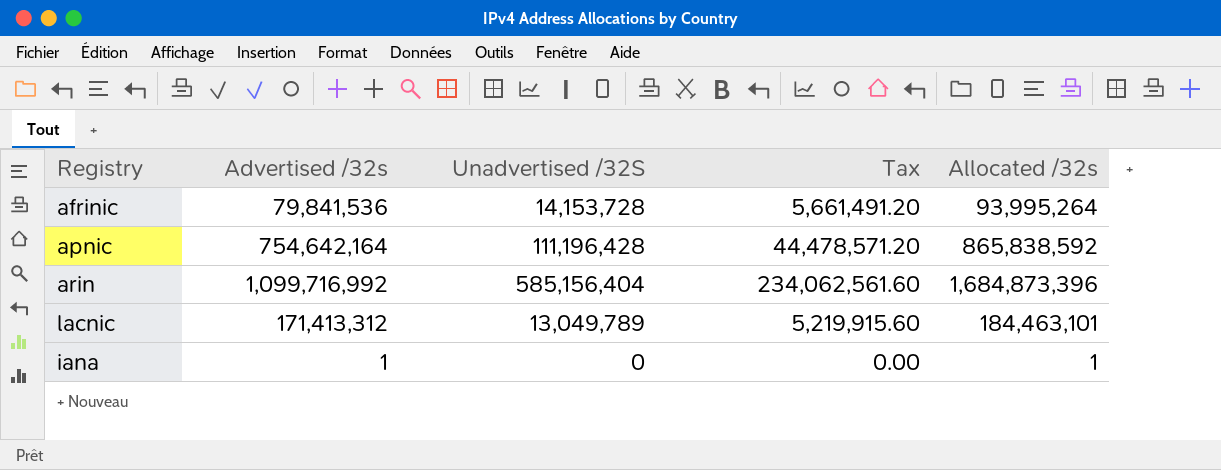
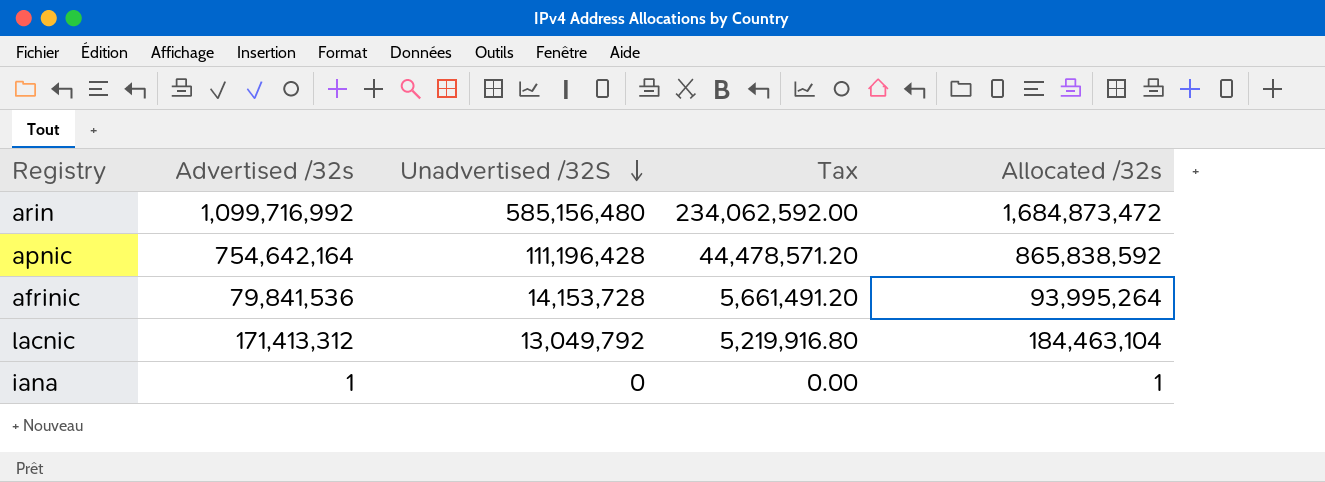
row order: none -> Unadvertised /32S descending
arin | Unadvertised /32S: 585,156,404 -> 585,156,480
arin | Tax: 234,062,561.60 -> 234,062,592.00
arin | Allocated /32s: 1,684,873,396 -> 1,684,873,472
lacnic | Unadvertised /32S: 13,049,789 -> 13,049,792
lacnic | Tax: 5,219,915.60 -> 5,219,916.80
lacnic | Allocated /32s: 184,463,101 -> 184,463,104

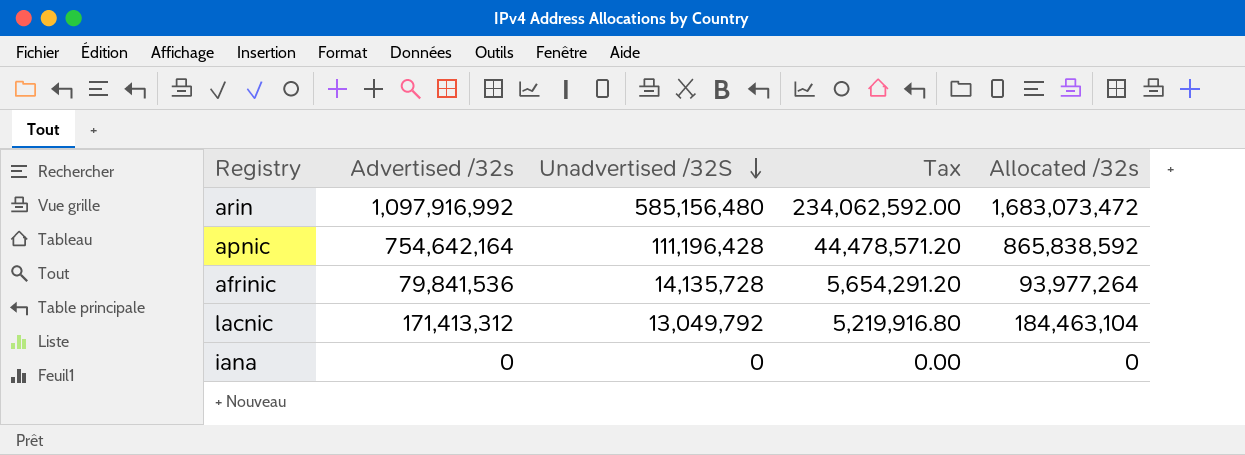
arin | Advertised /32s: 1,099,716,992 -> 1,097,916,992
arin | Allocated /32s: 1,684,873,472 -> 1,683,073,472
afrinic | Unadvertised /32S: 14,153,728 -> 14,135,728
afrinic | Tax: 5,661,491.20 -> 5,654,291.20
afrinic | Allocated /32s: 93,995,264 -> 93,977,264
iana | Advertised /32s: 1 -> 0
iana | Allocated /32s: 1 -> 0

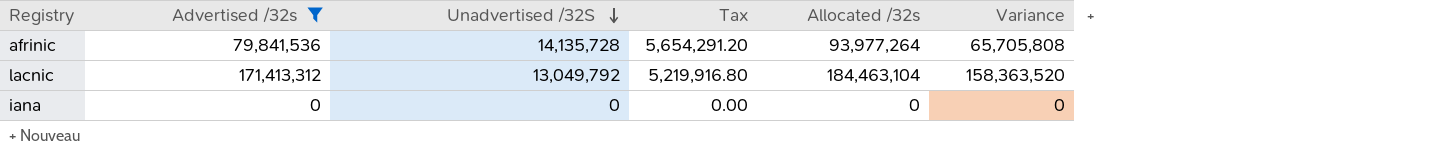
filter: none -> Advertised /32s <= 171,413,312
column Variance | formula: none -> [Advertised /32s] - [Unadvertised /32S]

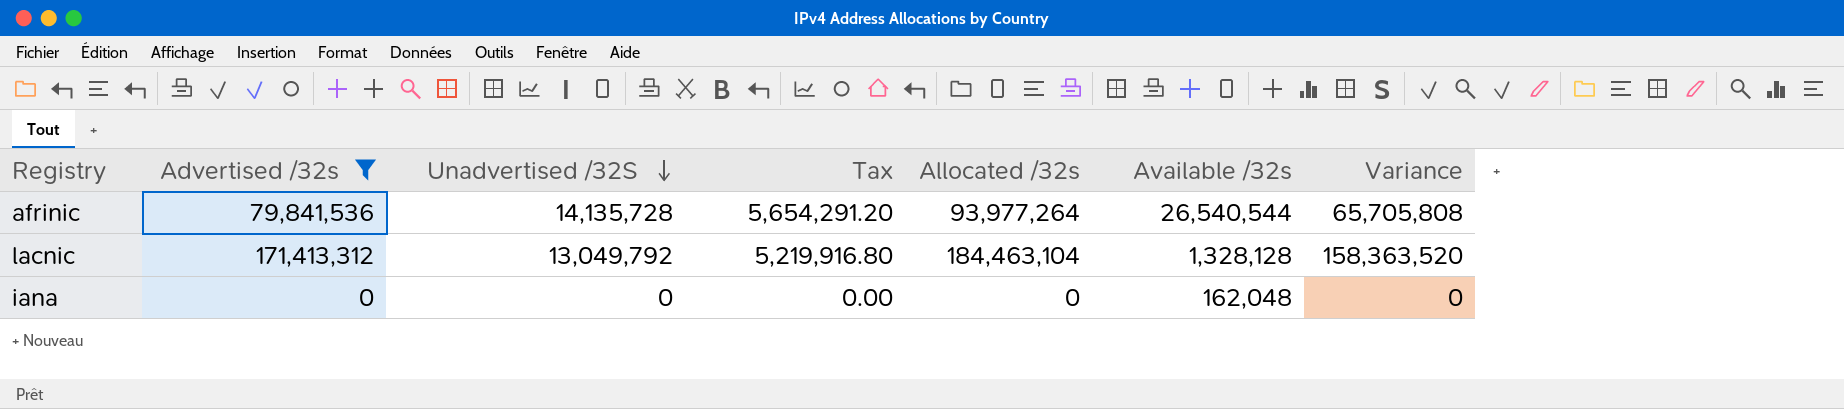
column Available /32s | position: none -> 6

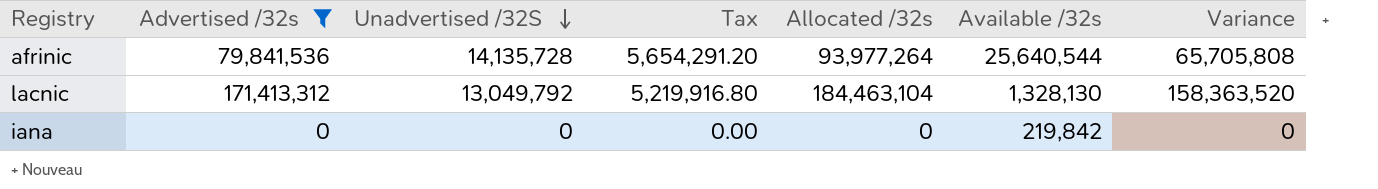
afrinic | Available /32s: 26,540,544 -> 25,640,544
lacnic | Available /32s: 1,328,128 -> 1,328,130
iana | Available /32s: 162,048 -> 219,842

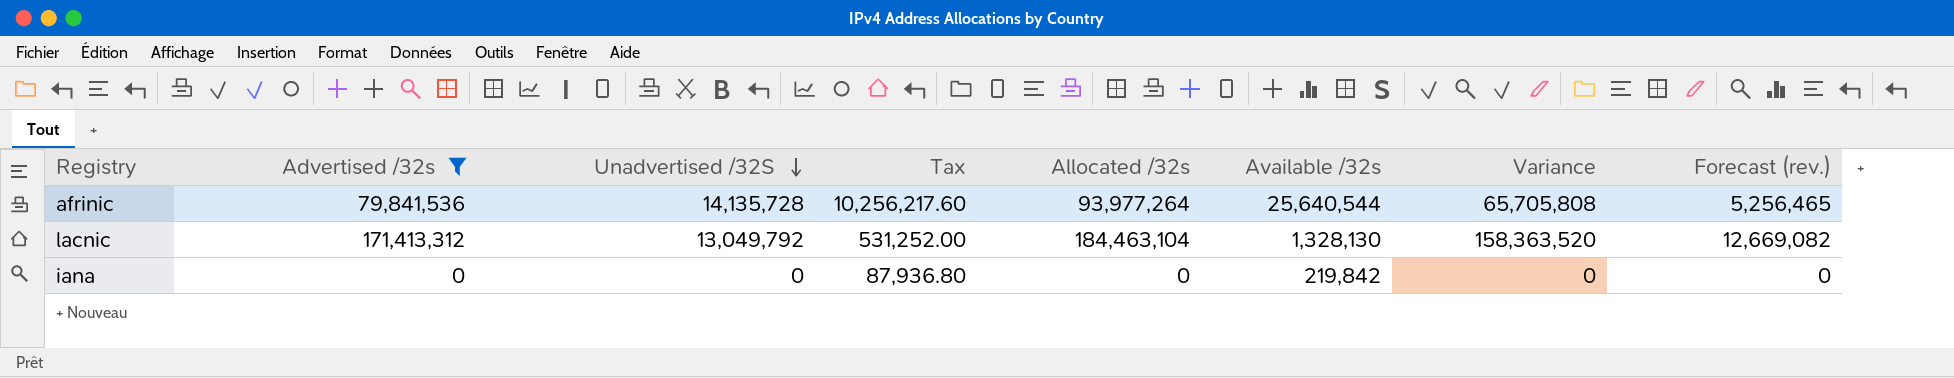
column Tax | formula: [Unadvertised /32S] * 0.4 -> [Available /32s] * 0.4
column Forecast (rev.) | formula: none -> [Variance] * 0.08

